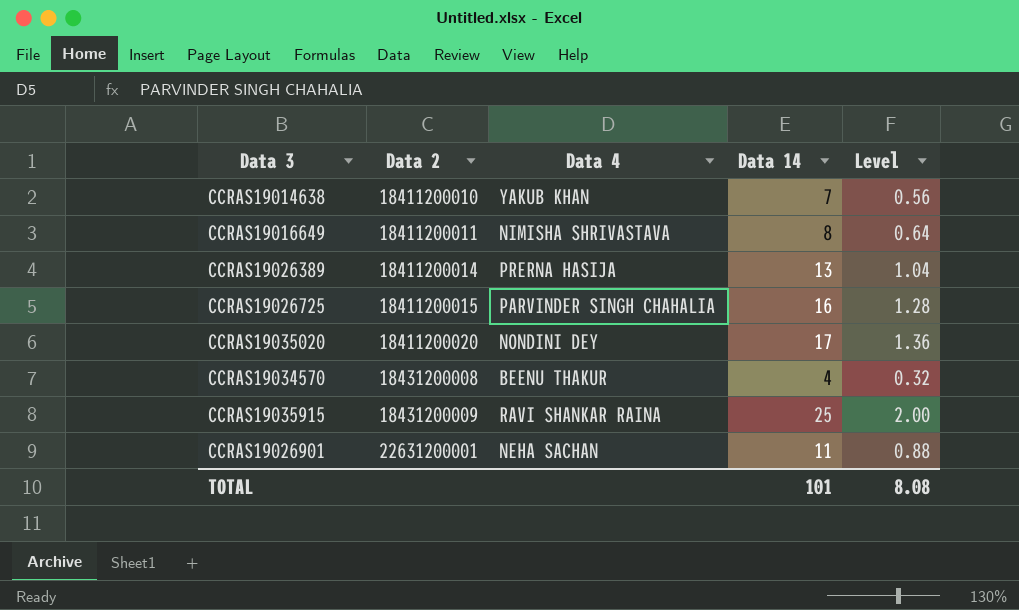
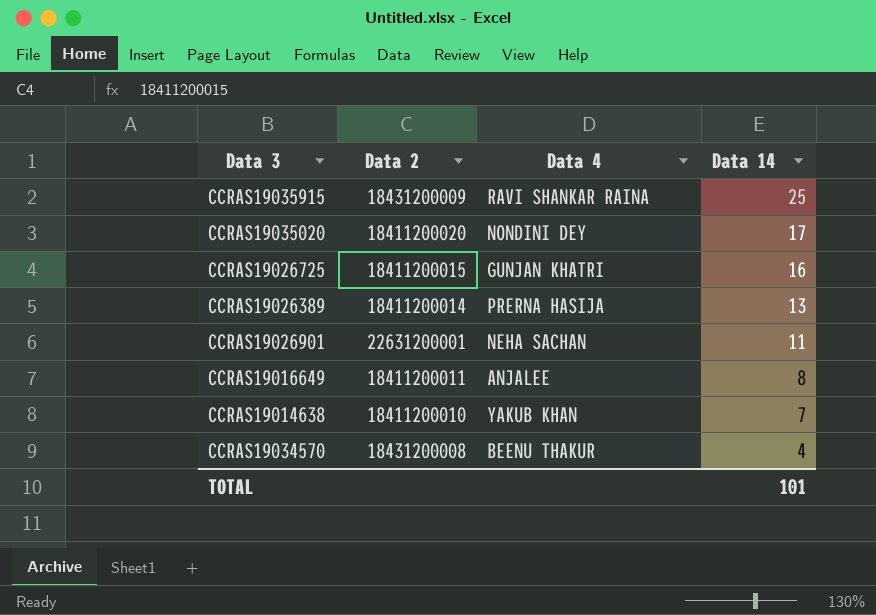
row order: Data 2 ascending -> Data 14 descending
column Level | formula: [Data 14] * 0.08 -> none
CCRAS19026725 | Data 4: PARVINDER SINGH CHAHALIA -> GUNJAN KHATRI
CCRAS19016649 | Data 4: NIMISHA SHRIVASTAVA -> ANJALEE

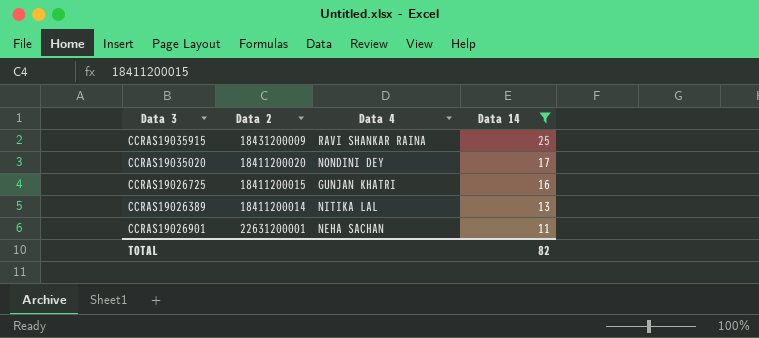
filter: none -> Data 14 >= 11
CCRAS19026389 | Data 4: PRERNA HASIJA -> NITIKA LAL
TOTAL | Data 14: 101 -> 82

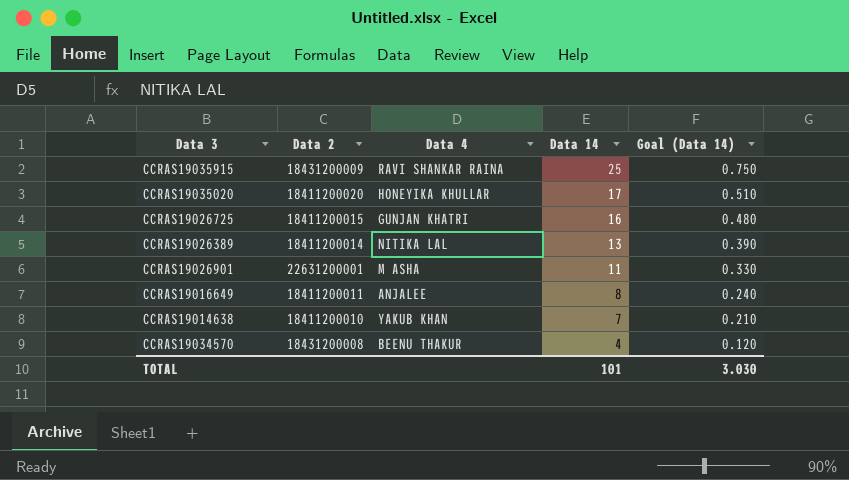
filter: Data 14 >= 11 -> none
column Goal (Data 14) | formula: none -> [Data 14] * 0.03
CCRAS19035020 | Data 4: NONDINI DEY -> HONEYIKA KHULLAR
CCRAS19026901 | Data 4: NEHA SACHAN -> M ASHA
TOTAL | Data 14: 82 -> 101

